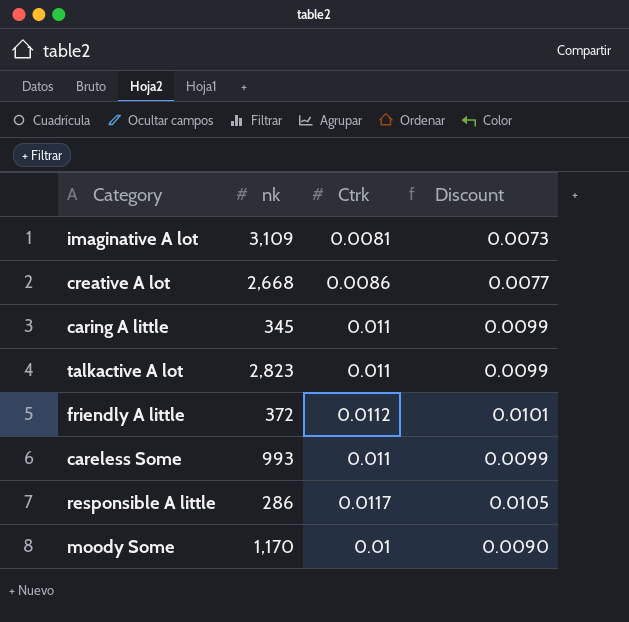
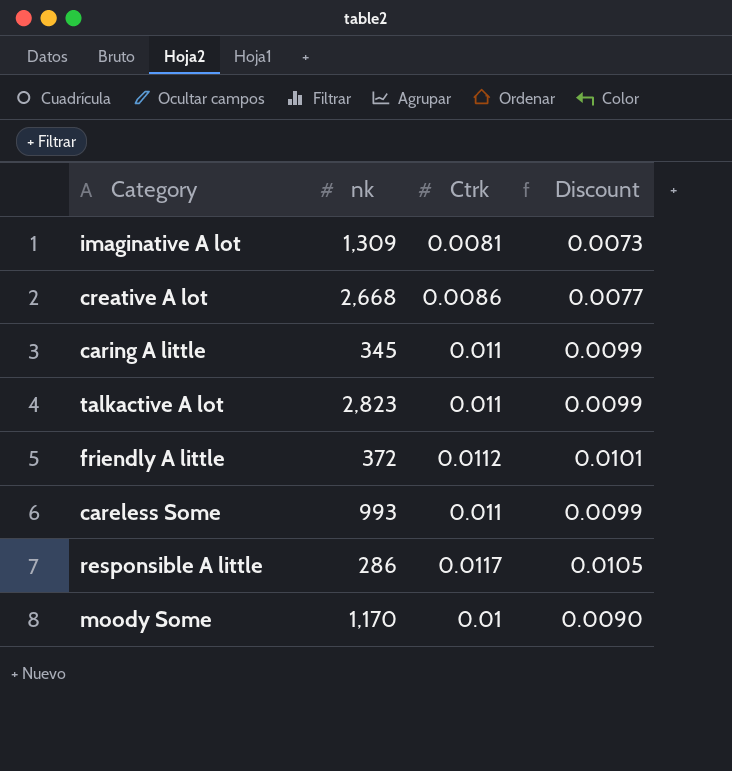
imaginative A lot | nk: 3,109 -> 1,309

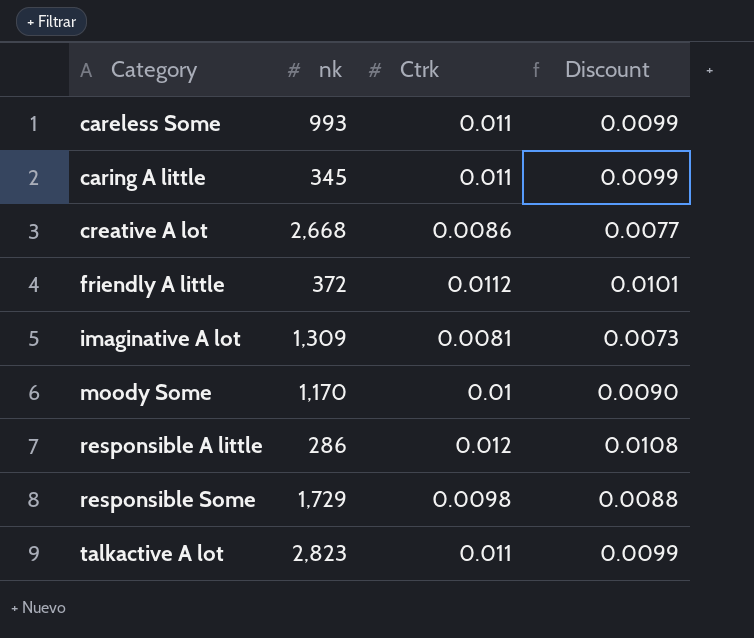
row order: none -> Category ascending
responsible A little | Ctrk: 0.0117 -> 0.012
responsible A little | Discount: 0.0105 -> 0.0108
row responsible Some: none -> 1,729 | 0.0098 | 0.0088

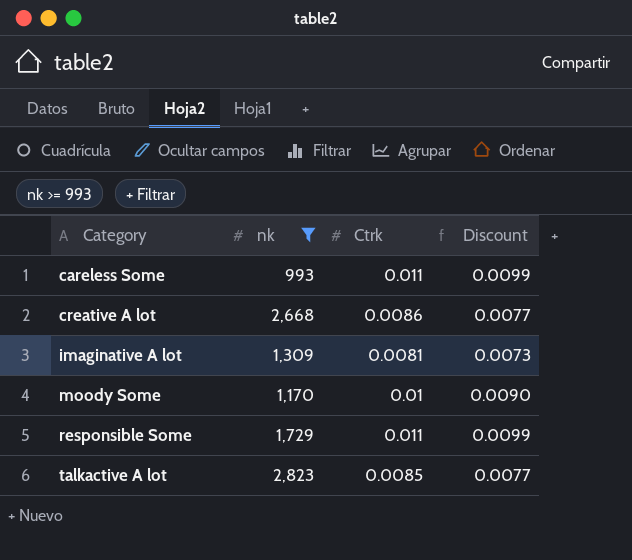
filter: none -> nk >= 993
responsible Some | Ctrk: 0.0098 -> 0.011
responsible Some | Discount: 0.0088 -> 0.0099
talkactive A lot | Ctrk: 0.011 -> 0.0085
talkactive A lot | Discount: 0.0099 -> 0.0077

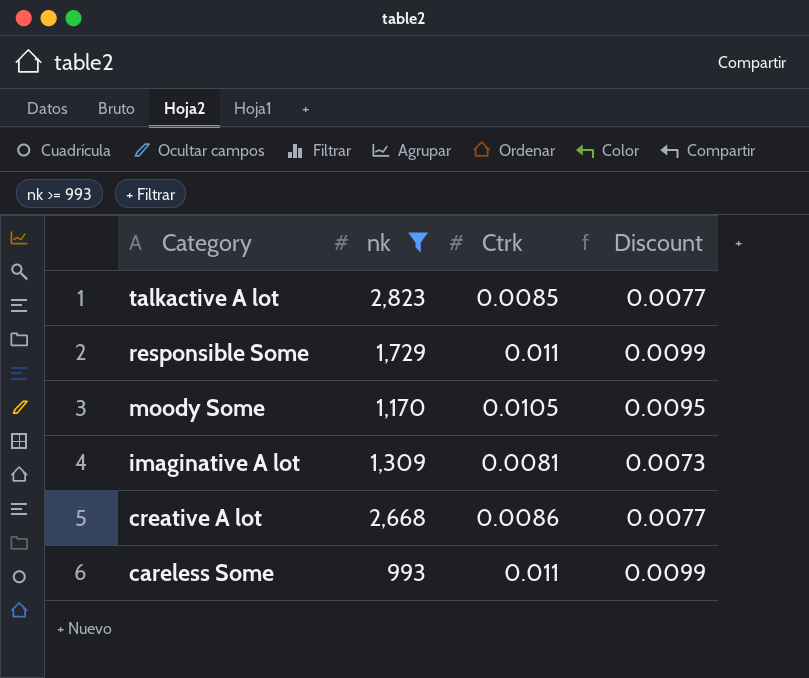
row order: Category ascending -> Category descending
moody Some | Ctrk: 0.01 -> 0.0105
moody Some | Discount: 0.0090 -> 0.0095

